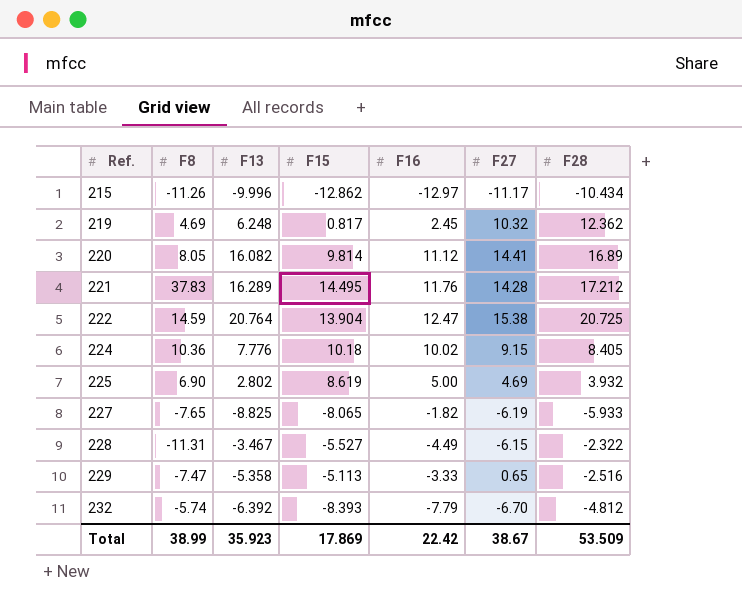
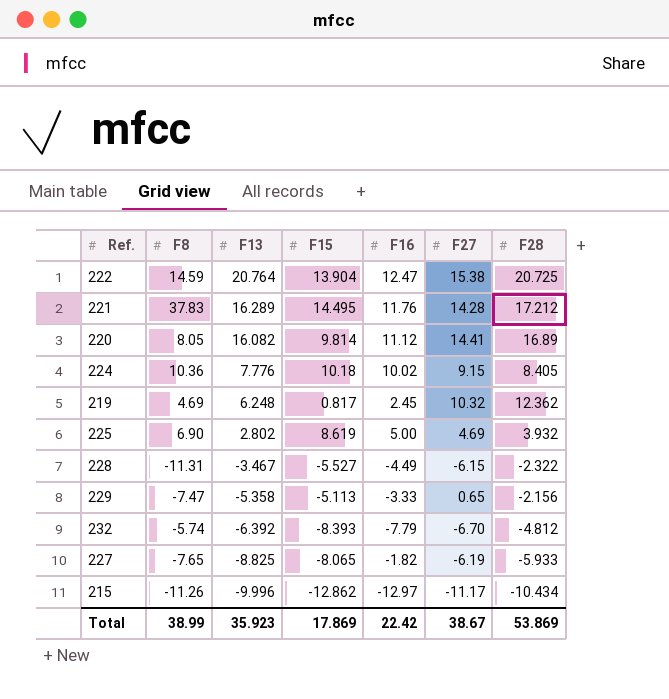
row order: Ref. ascending -> F13 descending
229 | F28: -2.516 -> -2.156
Total | F28: 53.509 -> 53.869

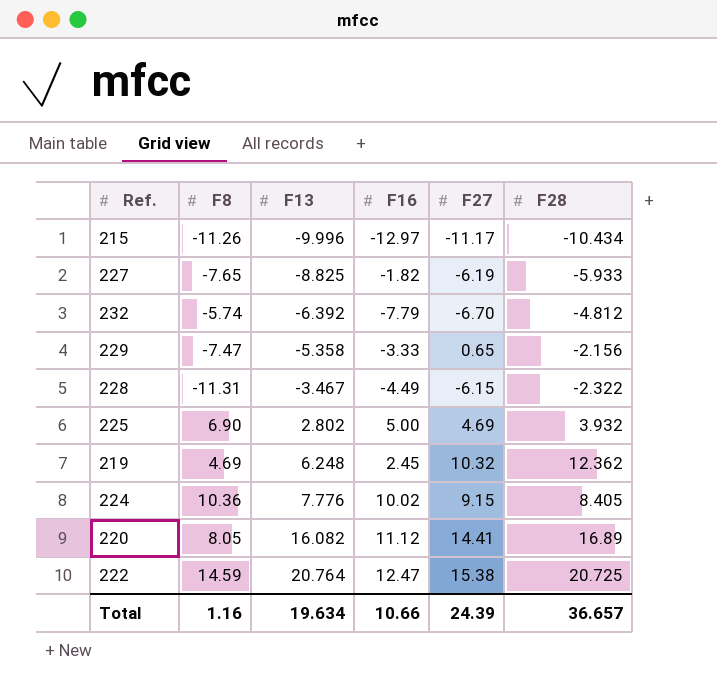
row order: F13 descending -> F13 ascending
column F15 | position: 4 -> none
row 221: 37.83 | 16.289 | 14.495 | 11.76 | 14.28 | 17.212 -> none
Total | F8: 38.99 -> 1.16
Total | F13: 35.923 -> 19.634
Total | F16: 22.42 -> 10.66
Total | F27: 38.67 -> 24.39
Total | F28: 53.869 -> 36.657

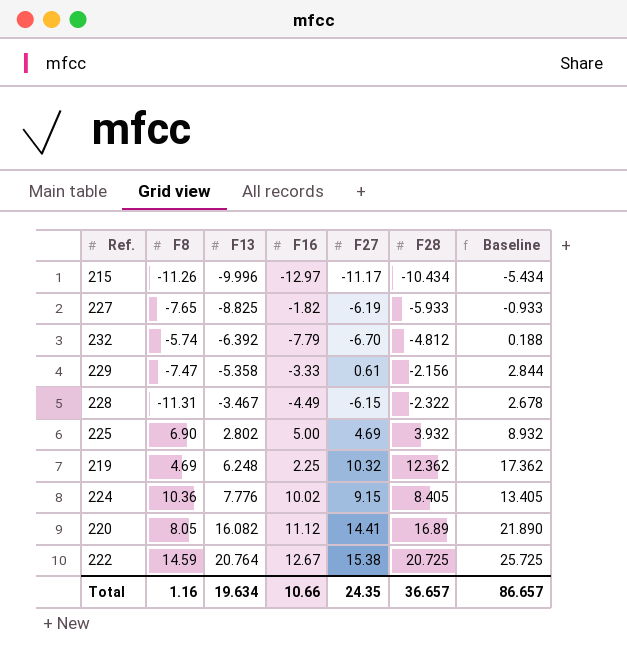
column Baseline | formula: none -> [F28] + 5
229 | F27: 0.65 -> 0.61
219 | F16: 2.45 -> 2.25
222 | F16: 12.47 -> 12.67
Total | F27: 24.39 -> 24.35

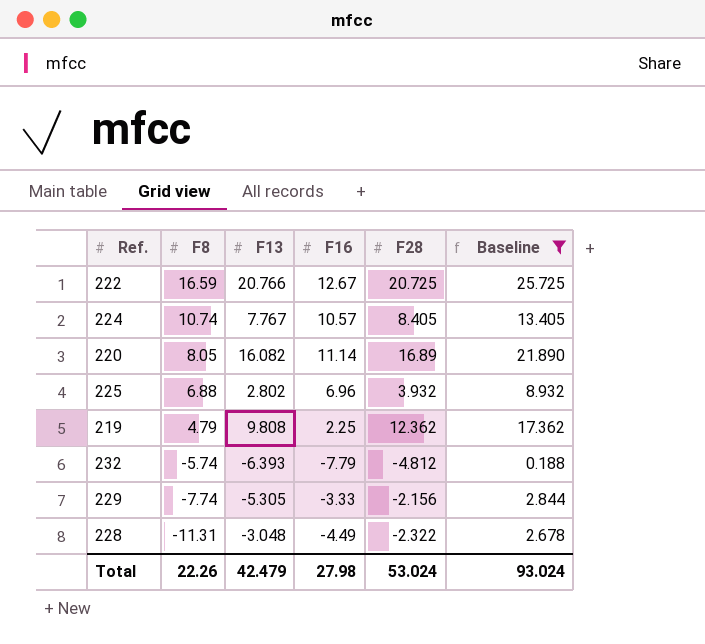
filter: none -> Baseline >= 0.188
row order: F13 ascending -> F8 descending
column F27 | position: 5 -> none
222 | F8: 14.59 -> 16.59
222 | F13: 20.764 -> 20.766
224 | F8: 10.36 -> 10.74
224 | F13: 7.776 -> 7.767
224 | F16: 10.02 -> 10.57
220 | F16: 11.12 -> 11.14
225 | F8: 6.90 -> 6.88
225 | F16: 5.00 -> 6.96
219 | F8: 4.69 -> 4.79
219 | F13: 6.248 -> 9.808
232 | F13: -6.392 -> -6.393
229 | F8: -7.47 -> -7.74
229 | F13: -5.358 -> -5.305
228 | F13: -3.467 -> -3.048
Total | F8: 1.16 -> 22.26
Total | F13: 19.634 -> 42.479
Total | F16: 10.66 -> 27.98
Total | F28: 36.657 -> 53.024
Total | Baseline: 86.657 -> 93.024

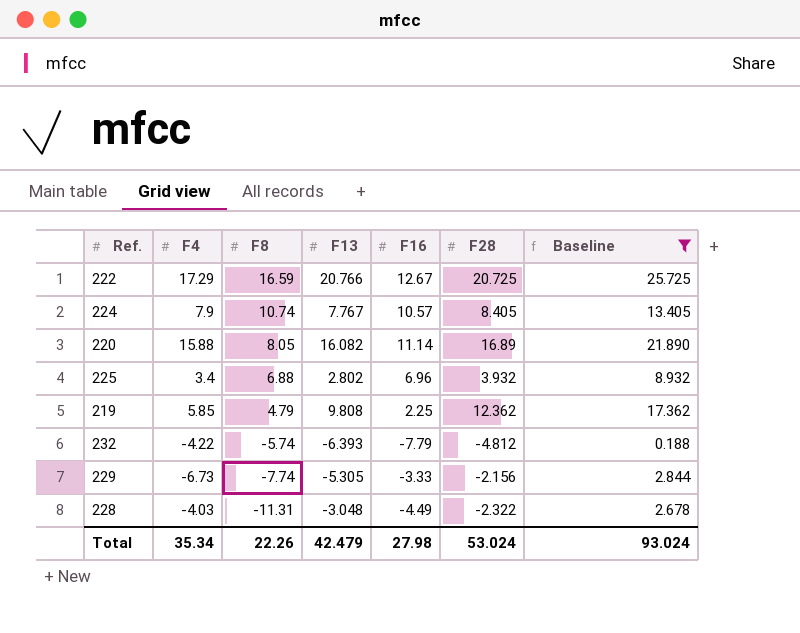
column F4 | position: none -> 2

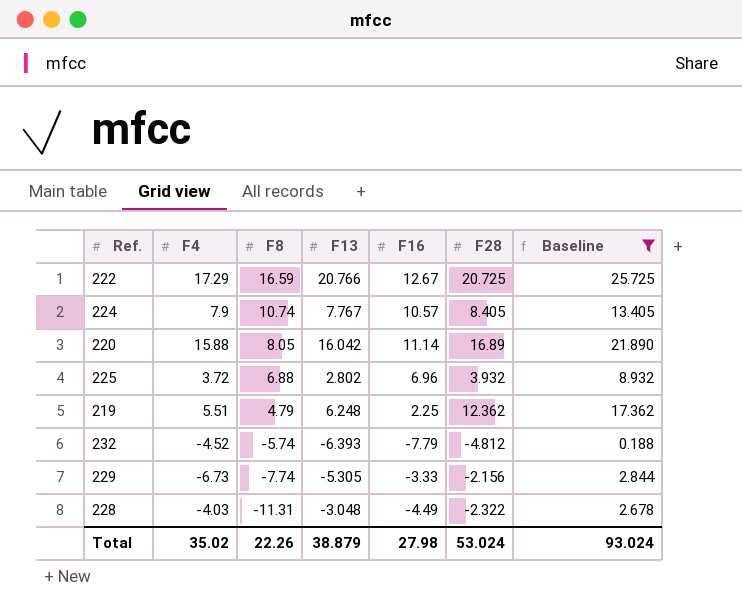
220 | F13: 16.082 -> 16.042
225 | F4: 3.4 -> 3.72
219 | F4: 5.85 -> 5.51
219 | F13: 9.808 -> 6.248
232 | F4: -4.22 -> -4.52
Total | F4: 35.34 -> 35.02
Total | F13: 42.479 -> 38.879

